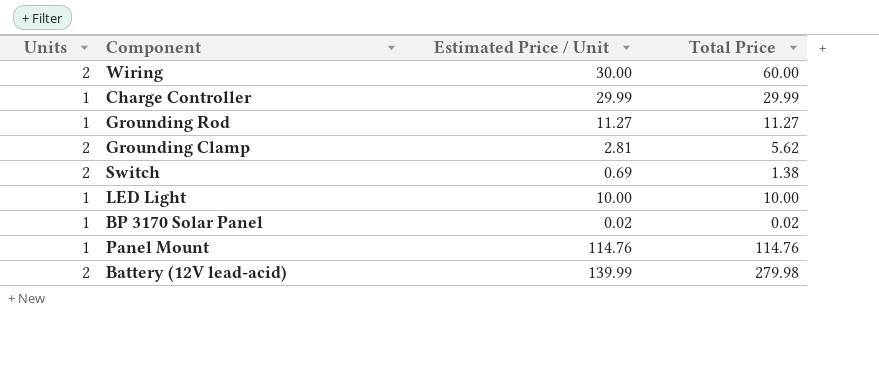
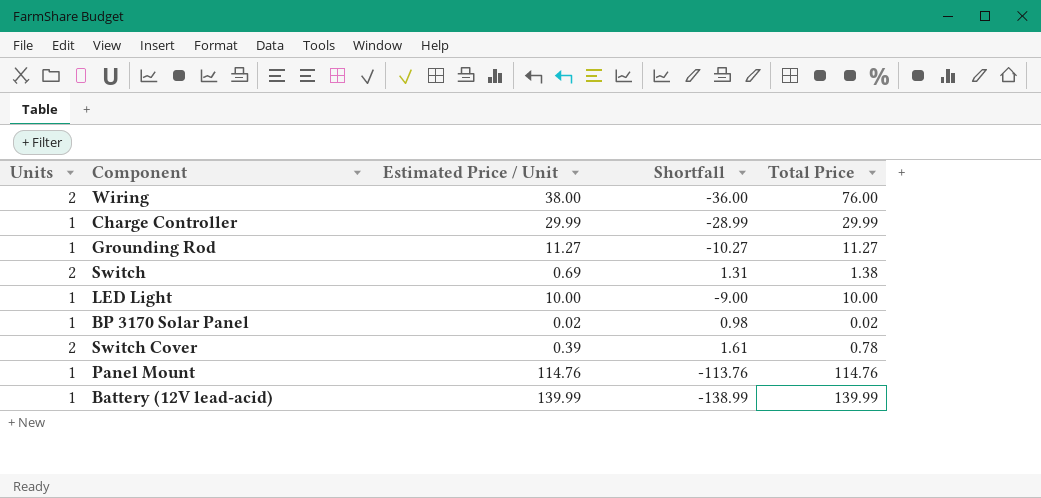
column Shortfall | formula: none -> [Units] - [Estimated Price / Unit]
row Grounding Clamp: 2 | 2.81 | 5.62 -> none
Wiring | Estimated Price / Unit: 30.00 -> 38.00
Wiring | Total Price: 60.00 -> 76.00
row Switch Cover: none -> 2 | 0.39 | 1.61 | 0.78
Battery (12V lead-acid) | Units: 2 -> 1
Battery (12V lead-acid) | Total Price: 279.98 -> 139.99

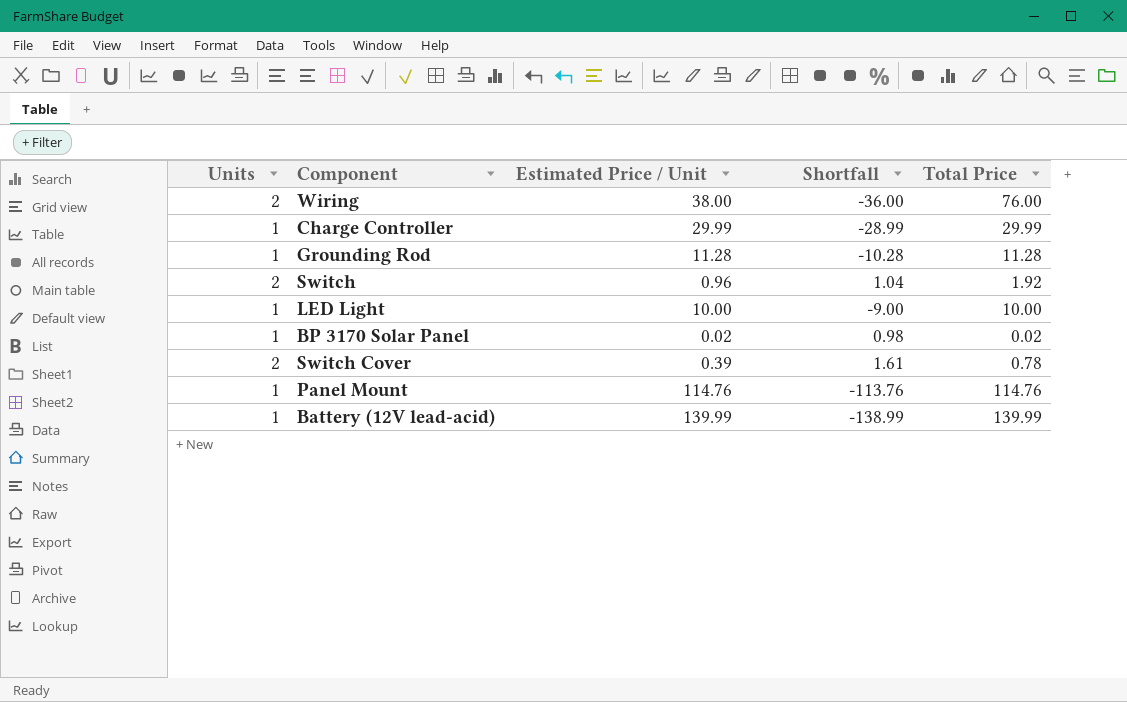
Grounding Rod | Estimated Price / Unit: 11.27 -> 11.28
Grounding Rod | Shortfall: -10.27 -> -10.28
Grounding Rod | Total Price: 11.27 -> 11.28
Switch | Estimated Price / Unit: 0.69 -> 0.96
Switch | Shortfall: 1.31 -> 1.04
Switch | Total Price: 1.38 -> 1.92

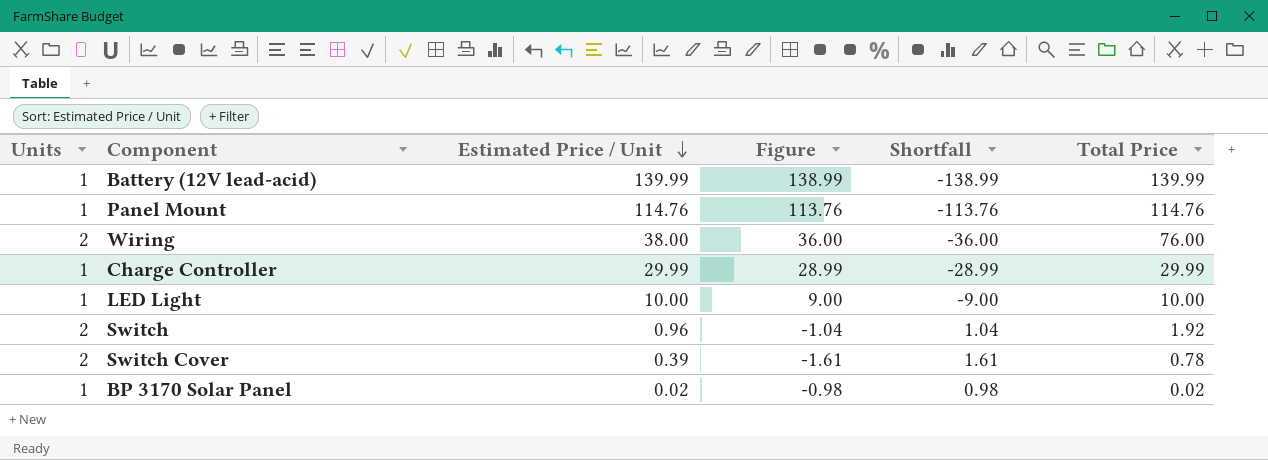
row order: none -> Estimated Price / Unit descending
column Figure | formula: none -> [Estimated Price / Unit] - [Units]
row Grounding Rod: 1 | 11.28 | -10.28 | 11.28 -> none

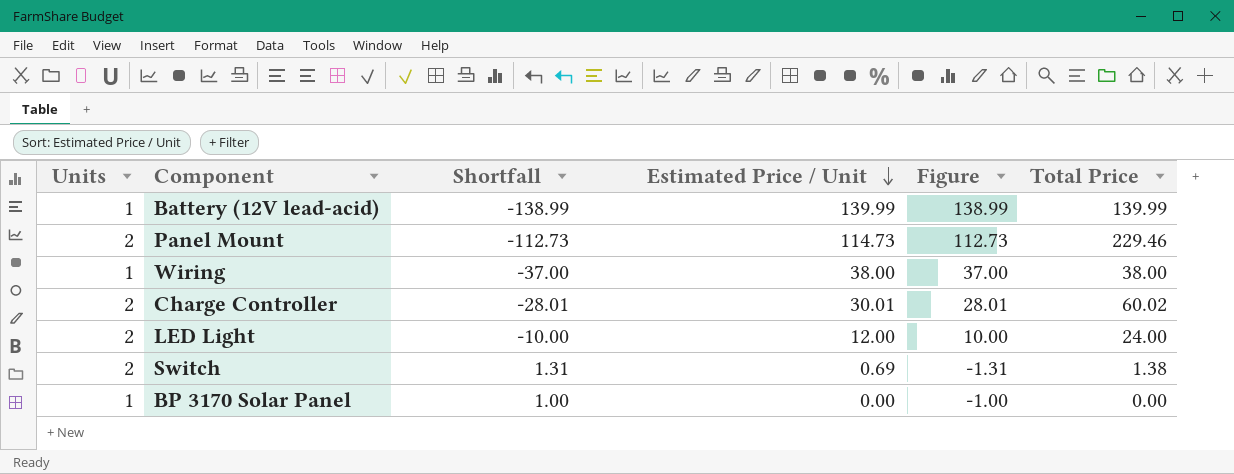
column Shortfall | position: 5 -> 3
row Switch Cover: 2 | 0.39 | -1.61 | 1.61 | 0.78 -> none
Panel Mount | Units: 1 -> 2
Panel Mount | Shortfall: -113.76 -> -112.73
Panel Mount | Estimated Price / Unit: 114.76 -> 114.73
Panel Mount | Figure: 113.76 -> 112.73
Panel Mount | Total Price: 114.76 -> 229.46
Wiring | Units: 2 -> 1
Wiring | Shortfall: -36.00 -> -37.00
Wiring | Figure: 36.00 -> 37.00
Wiring | Total Price: 76.00 -> 38.00
Charge Controller | Units: 1 -> 2
Charge Controller | Shortfall: -28.99 -> -28.01
Charge Controller | Estimated Price / Unit: 29.99 -> 30.01
Charge Controller | Figure: 28.99 -> 28.01
Charge Controller | Total Price: 29.99 -> 60.02
LED Light | Units: 1 -> 2
LED Light | Shortfall: -9.00 -> -10.00
LED Light | Estimated Price / Unit: 10.00 -> 12.00
LED Light | Figure: 9.00 -> 10.00
LED Light | Total Price: 10.00 -> 24.00
Switch | Shortfall: 1.04 -> 1.31
Switch | Estimated Price / Unit: 0.96 -> 0.69
Switch | Figure: -1.04 -> -1.31
Switch | Total Price: 1.92 -> 1.38
BP 3170 Solar Panel | Shortfall: 0.98 -> 1.00
BP 3170 Solar Panel | Estimated Price / Unit: 0.02 -> 0.00
BP 3170 Solar Panel | Figure: -0.98 -> -1.00
BP 3170 Solar Panel | Total Price: 0.02 -> 0.00

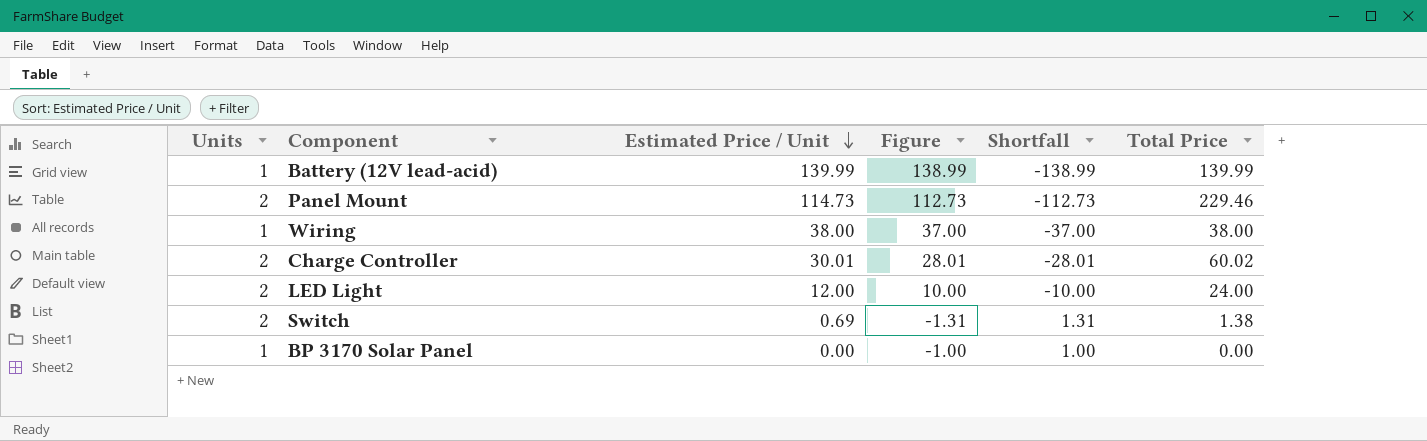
column Shortfall | position: 3 -> 5

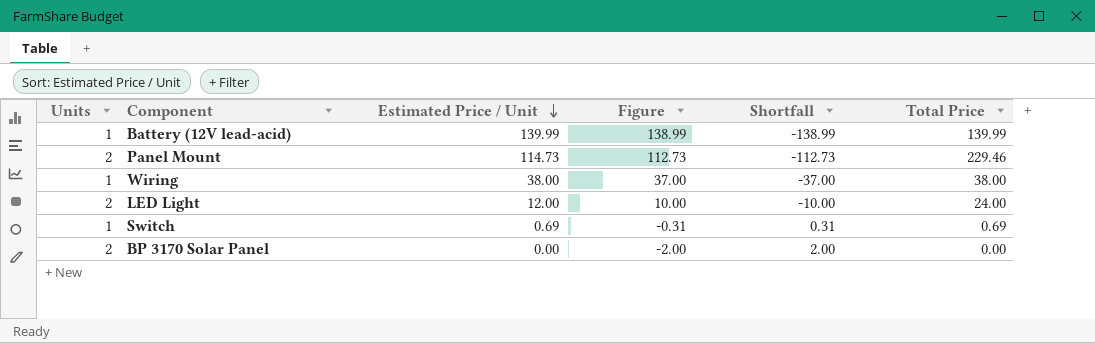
row Charge Controller: 2 | 30.01 | 28.01 | -28.01 | 60.02 -> none
Switch | Units: 2 -> 1
Switch | Figure: -1.31 -> -0.31
Switch | Shortfall: 1.31 -> 0.31
Switch | Total Price: 1.38 -> 0.69
BP 3170 Solar Panel | Units: 1 -> 2
BP 3170 Solar Panel | Figure: -1.00 -> -2.00
BP 3170 Solar Panel | Shortfall: 1.00 -> 2.00

